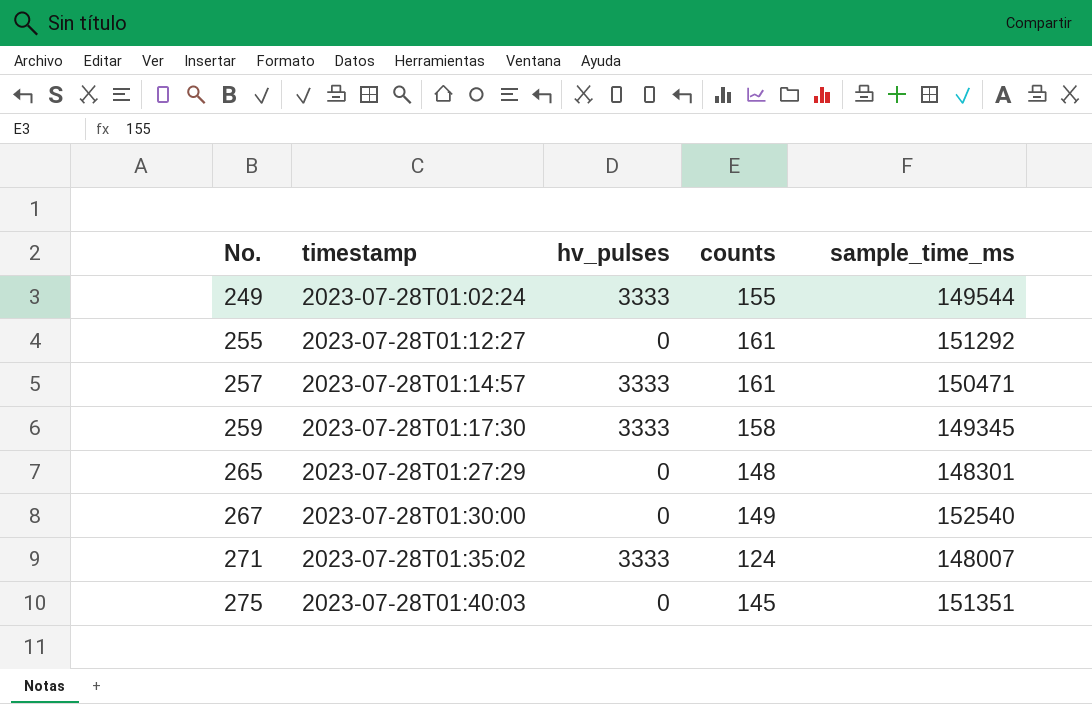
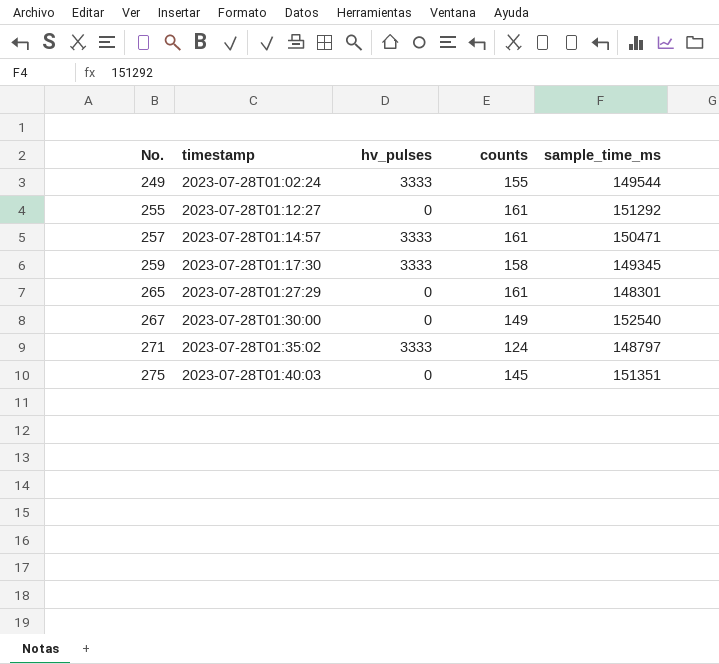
265 | counts: 148 -> 161
271 | sample_time_ms: 148007 -> 148797

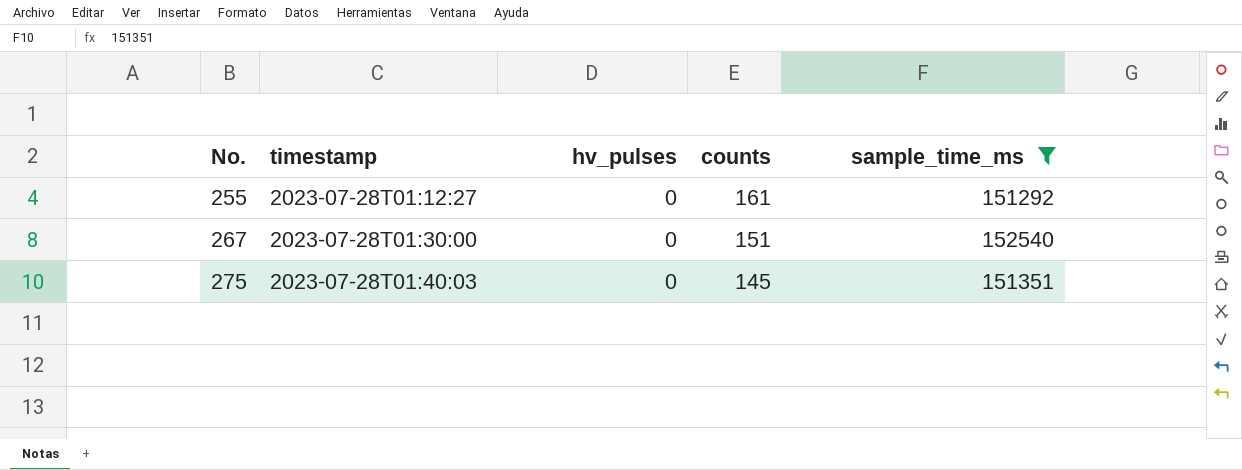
filter: none -> sample_time_ms >= 151292
267 | counts: 149 -> 151

